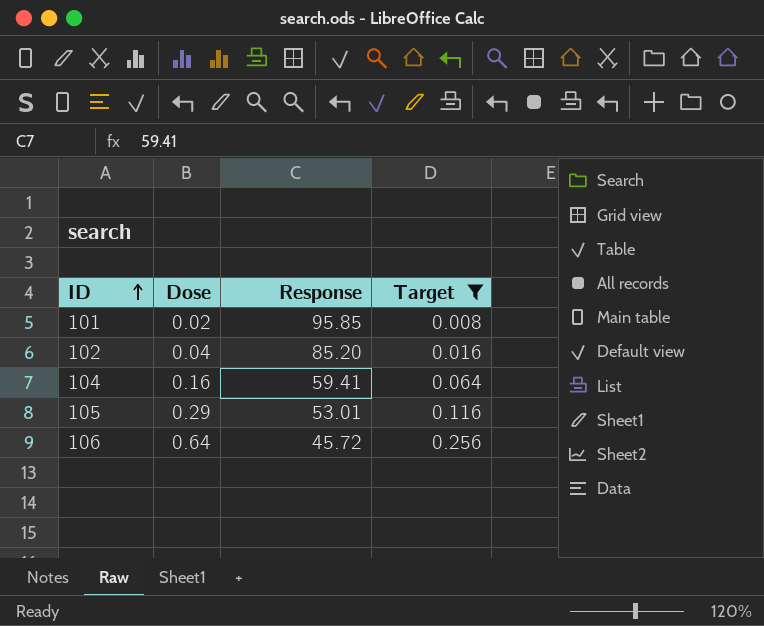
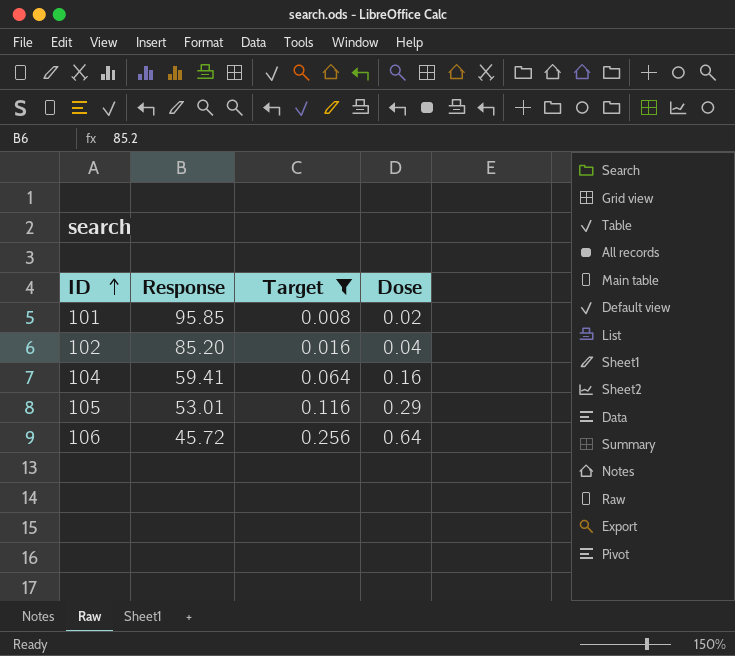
column Dose | position: 2 -> 4

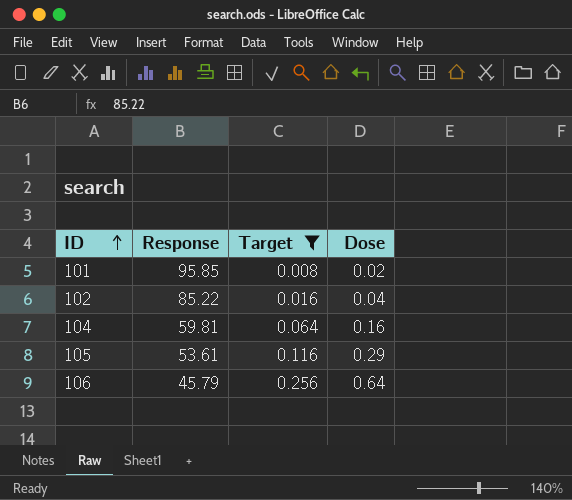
102 | Response: 85.20 -> 85.22
104 | Response: 59.41 -> 59.81
105 | Response: 53.01 -> 53.61
106 | Response: 45.72 -> 45.79

